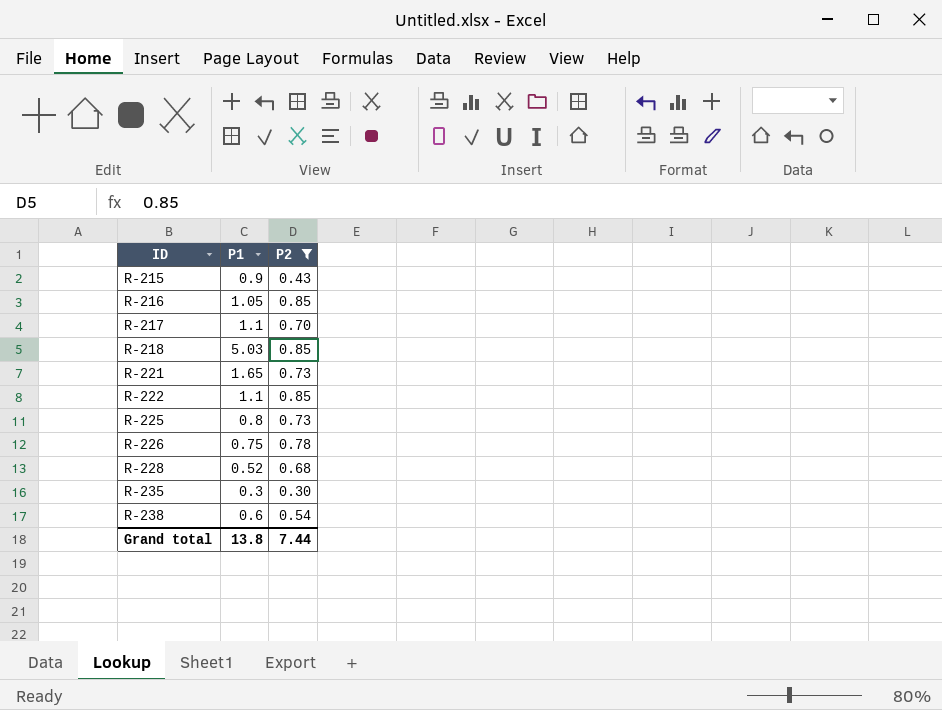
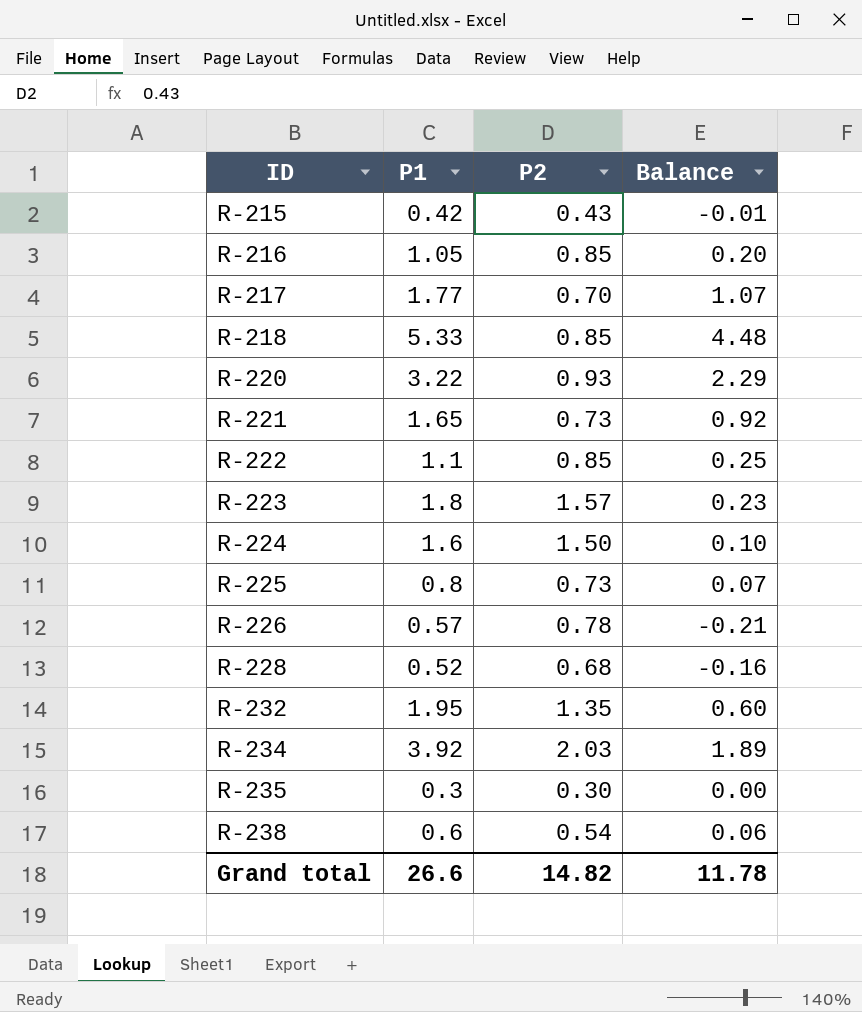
filter: P2 <= 0.85 -> none
column Balance | formula: none -> [P1] - [P2]
R-215 | P1: 0.9 -> 0.42
R-217 | P1: 1.1 -> 1.77
R-218 | P1: 5.03 -> 5.33
R-226 | P1: 0.75 -> 0.57
Grand total | P1: 13.8 -> 26.6
Grand total | P2: 7.44 -> 14.82

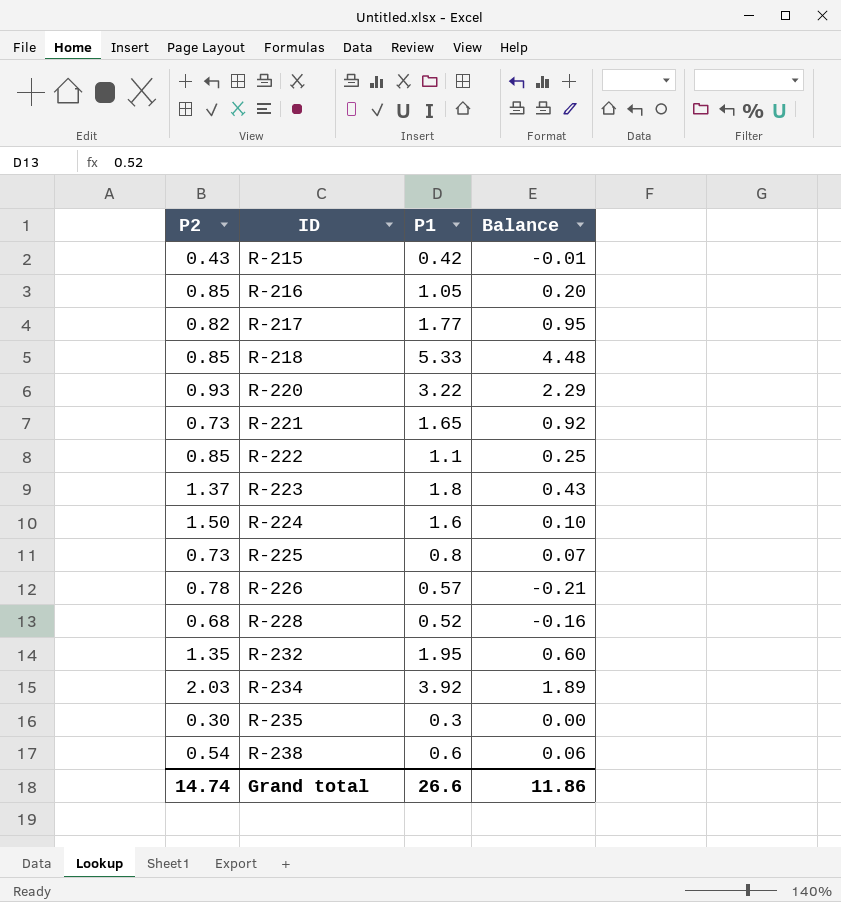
column P2 | position: 3 -> 1
R-217 | P2: 0.70 -> 0.82
R-217 | Balance: 1.07 -> 0.95
R-223 | P2: 1.57 -> 1.37
R-223 | Balance: 0.23 -> 0.43
Grand total | P2: 14.82 -> 14.74
Grand total | Balance: 11.78 -> 11.86

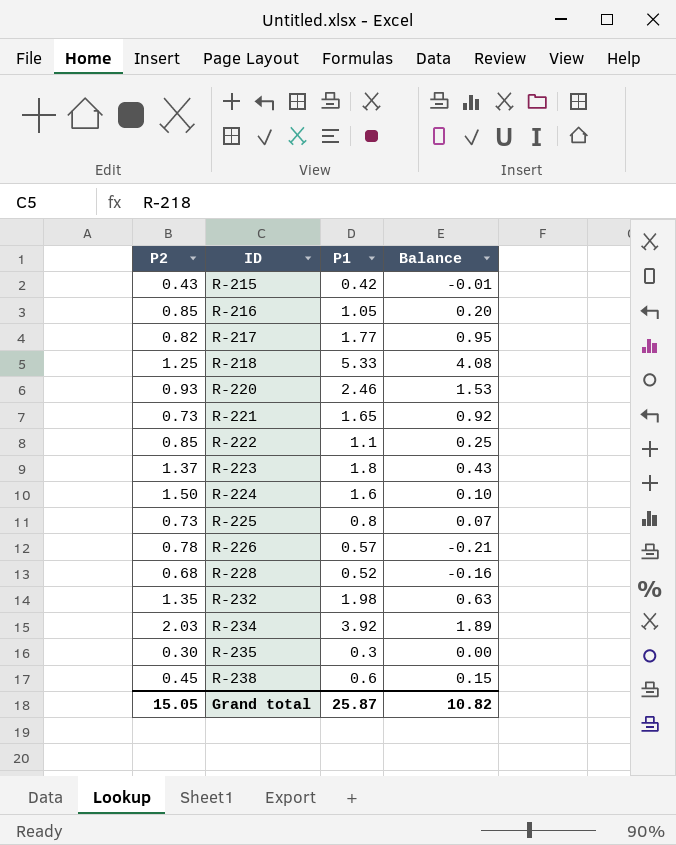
R-218 | P2: 0.85 -> 1.25
R-218 | Balance: 4.48 -> 4.08
R-220 | P1: 3.22 -> 2.46
R-220 | Balance: 2.29 -> 1.53
R-232 | P1: 1.95 -> 1.98
R-232 | Balance: 0.60 -> 0.63
R-238 | P2: 0.54 -> 0.45
R-238 | Balance: 0.06 -> 0.15
Grand total | P2: 14.74 -> 15.05
Grand total | P1: 26.6 -> 25.87
Grand total | Balance: 11.86 -> 10.82

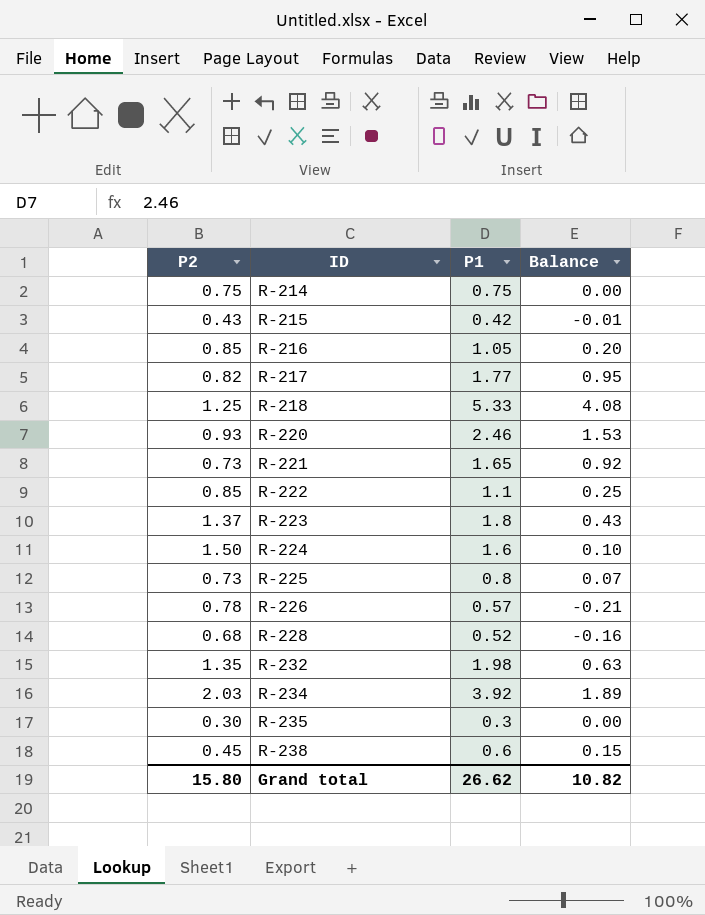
row R-214: none -> 0.75 | 0.75 | 0.00
Grand total | P2: 15.05 -> 15.80
Grand total | P1: 25.87 -> 26.62

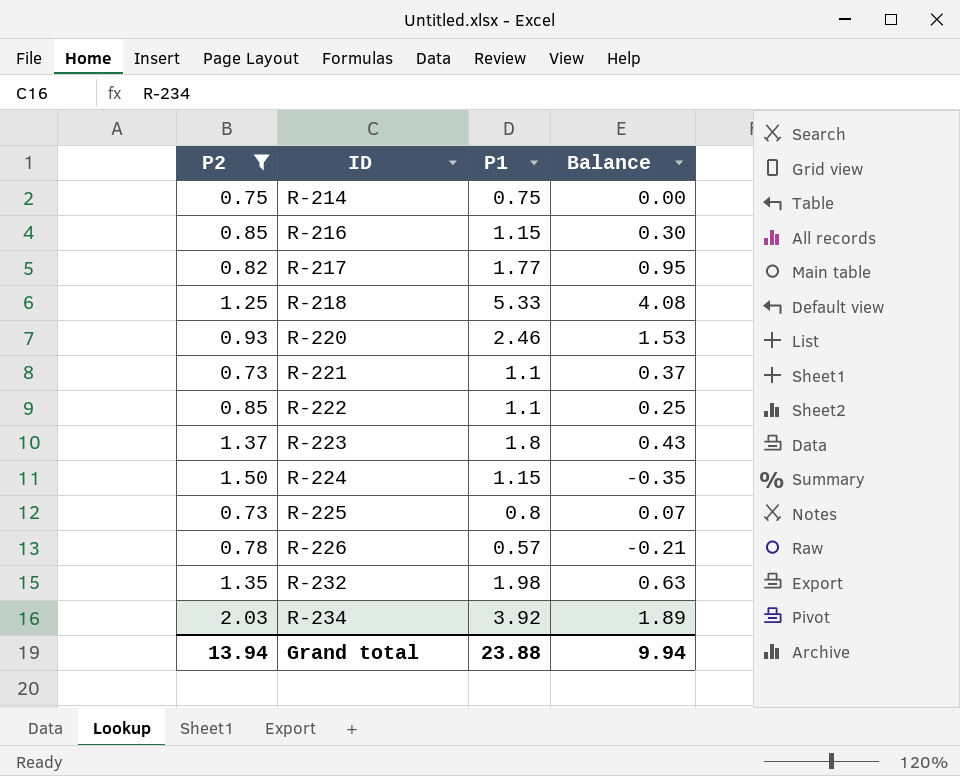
filter: none -> P2 >= 0.73
R-216 | P1: 1.05 -> 1.15
R-216 | Balance: 0.20 -> 0.30
R-221 | P1: 1.65 -> 1.1
R-221 | Balance: 0.92 -> 0.37
R-224 | P1: 1.6 -> 1.15
R-224 | Balance: 0.10 -> -0.35
Grand total | P2: 15.80 -> 13.94
Grand total | P1: 26.62 -> 23.88
Grand total | Balance: 10.82 -> 9.94

